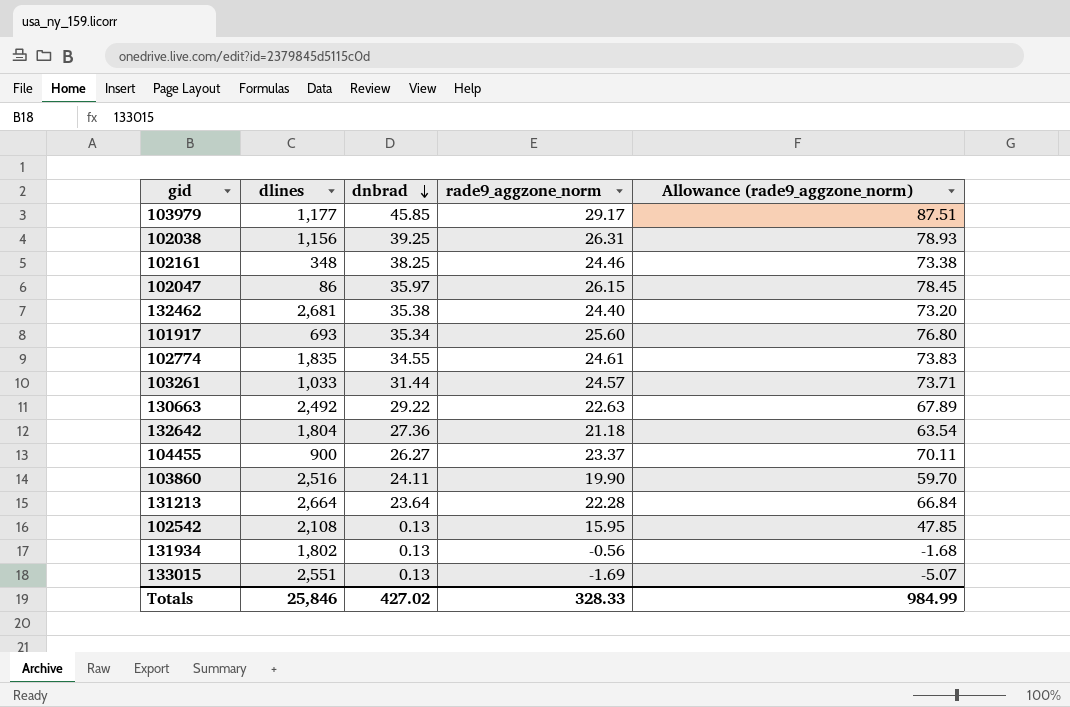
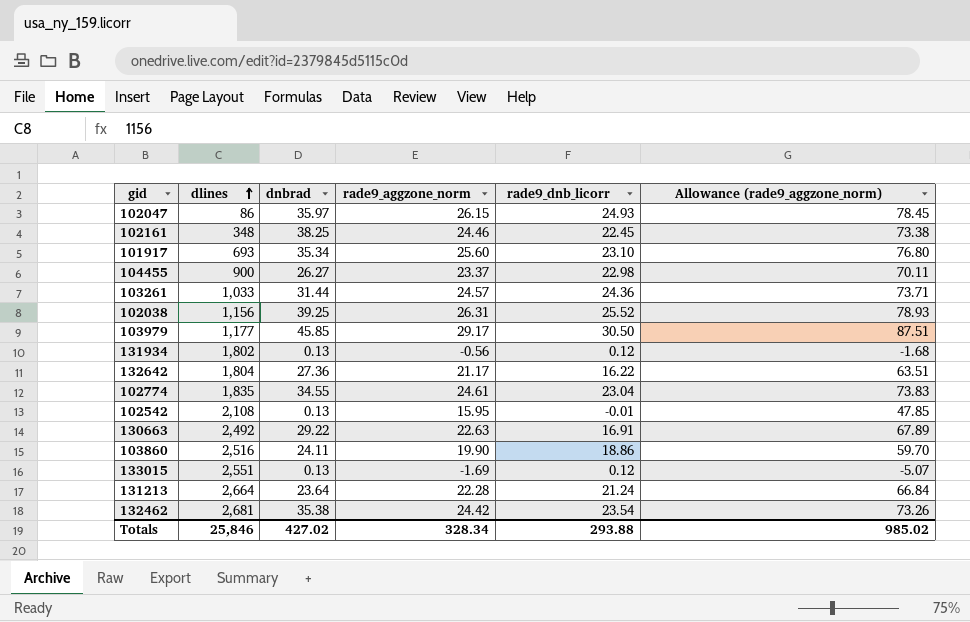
row order: dnbrad descending -> dlines ascending
column rade9_dnb_licorr | position: none -> 5
132642 | rade9_aggzone_norm: 21.18 -> 21.17
132642 | Allowance (rade9_aggzone_norm): 63.54 -> 63.51
132462 | rade9_aggzone_norm: 24.40 -> 24.42
132462 | Allowance (rade9_aggzone_norm): 73.20 -> 73.26
Totals | rade9_aggzone_norm: 328.33 -> 328.34
Totals | Allowance (rade9_aggzone_norm): 984.99 -> 985.02

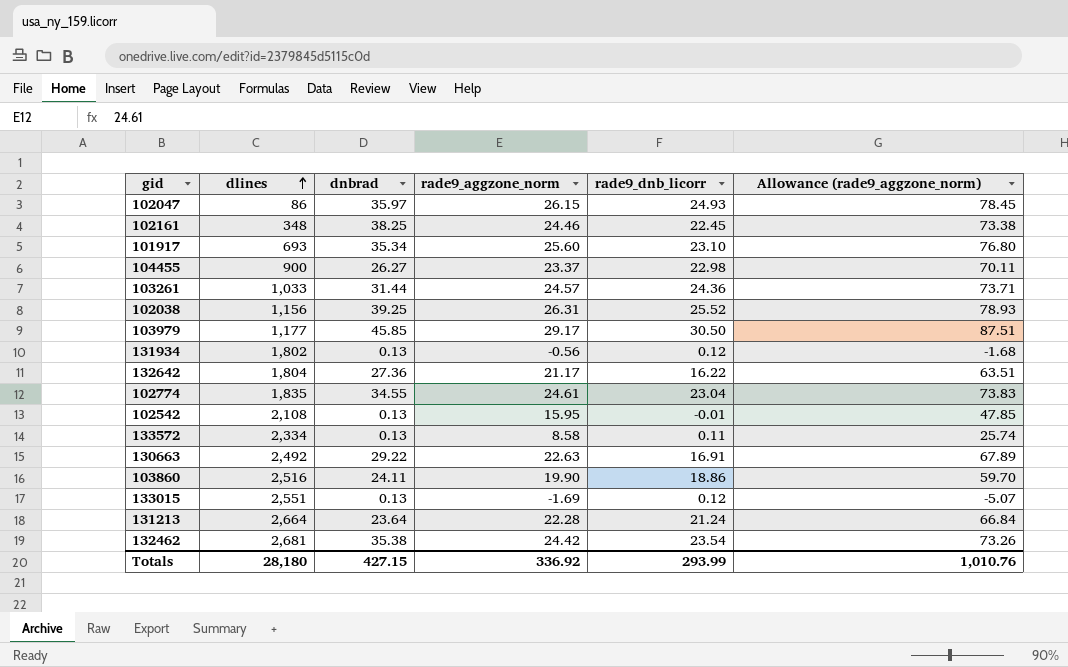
row 133572: none -> 2,334 | 0.13 | 8.58 | 0.11 | 25.74
Totals | dlines: 25,846 -> 28,180
Totals | dnbrad: 427.02 -> 427.15
Totals | rade9_aggzone_norm: 328.34 -> 336.92
Totals | rade9_dnb_licorr: 293.88 -> 293.99
Totals | Allowance (rade9_aggzone_norm): 985.02 -> 1,010.76

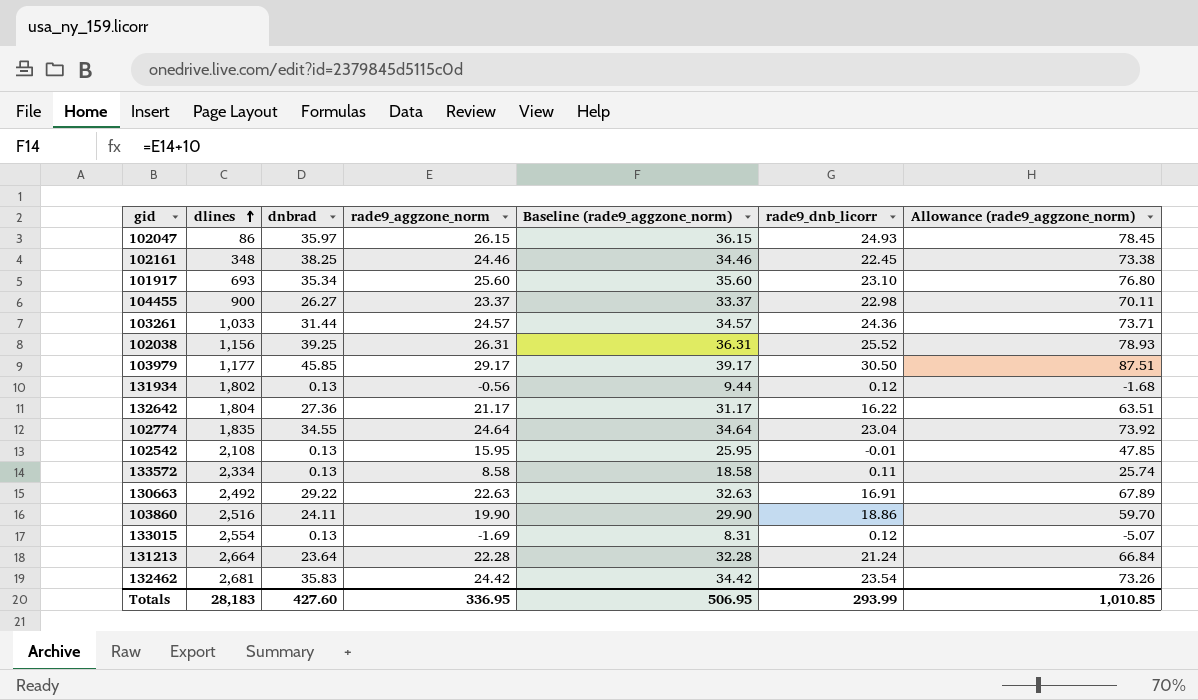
column Baseline (rade9_aggzone_norm) | formula: none -> [rade9_aggzone_norm] + 10
102774 | rade9_aggzone_norm: 24.61 -> 24.64
102774 | Allowance (rade9_aggzone_norm): 73.83 -> 73.92
133015 | dlines: 2,551 -> 2,554
132462 | dnbrad: 35.38 -> 35.83
Totals | dlines: 28,180 -> 28,183
Totals | dnbrad: 427.15 -> 427.60
Totals | rade9_aggzone_norm: 336.92 -> 336.95
Totals | Allowance (rade9_aggzone_norm): 1,010.76 -> 1,010.85

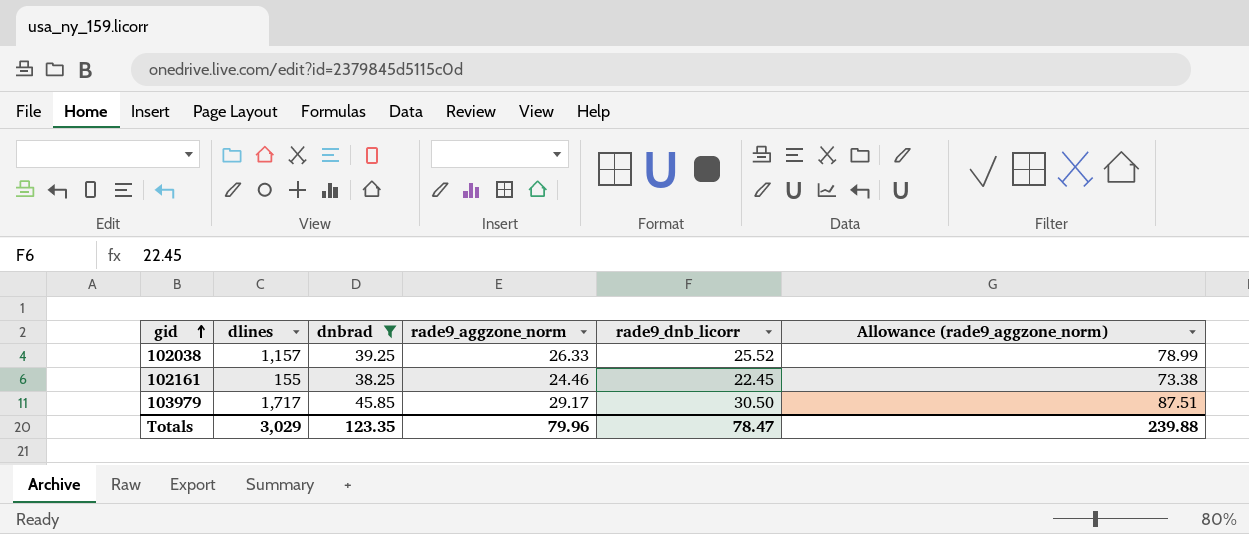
filter: none -> dnbrad >= 38.25
row order: dlines ascending -> gid ascending
column Baseline (rade9_aggzone_norm) | formula: [rade9_aggzone_norm] + 10 -> none
102038 | dlines: 1,156 -> 1,157
102038 | rade9_aggzone_norm: 26.31 -> 26.33
102038 | Allowance (rade9_aggzone_norm): 78.93 -> 78.99
102161 | dlines: 348 -> 155
103979 | dlines: 1,177 -> 1,717
Totals | dlines: 28,183 -> 3,029
Totals | dnbrad: 427.60 -> 123.35
Totals | rade9_aggzone_norm: 336.95 -> 79.96
Totals | rade9_dnb_licorr: 293.99 -> 78.47
Totals | Allowance (rade9_aggzone_norm): 1,010.85 -> 239.88

